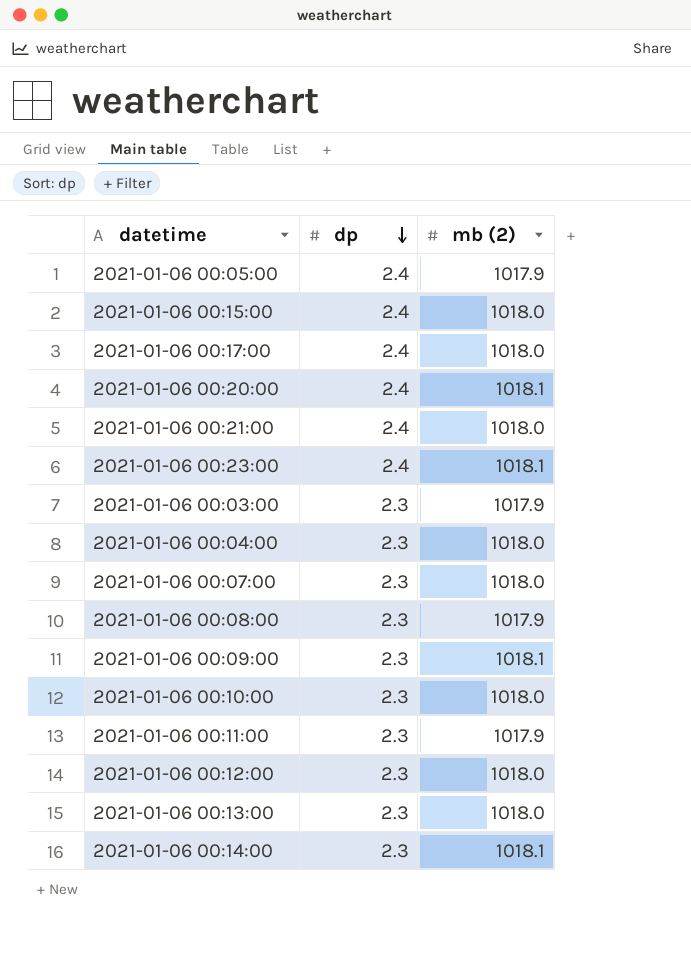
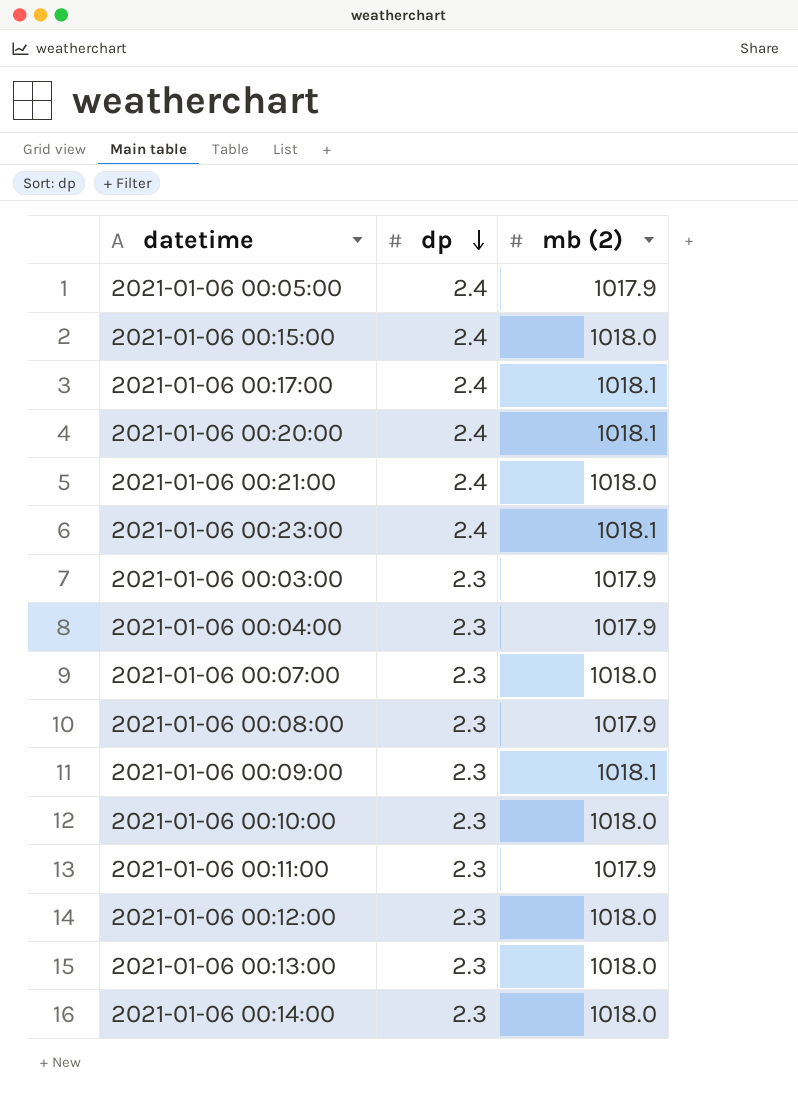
2021-01-06 00:17:00 | mb (2): 1018.0 -> 1018.1
2021-01-06 00:04:00 | mb (2): 1018.0 -> 1017.9
2021-01-06 00:14:00 | mb (2): 1018.1 -> 1018.0

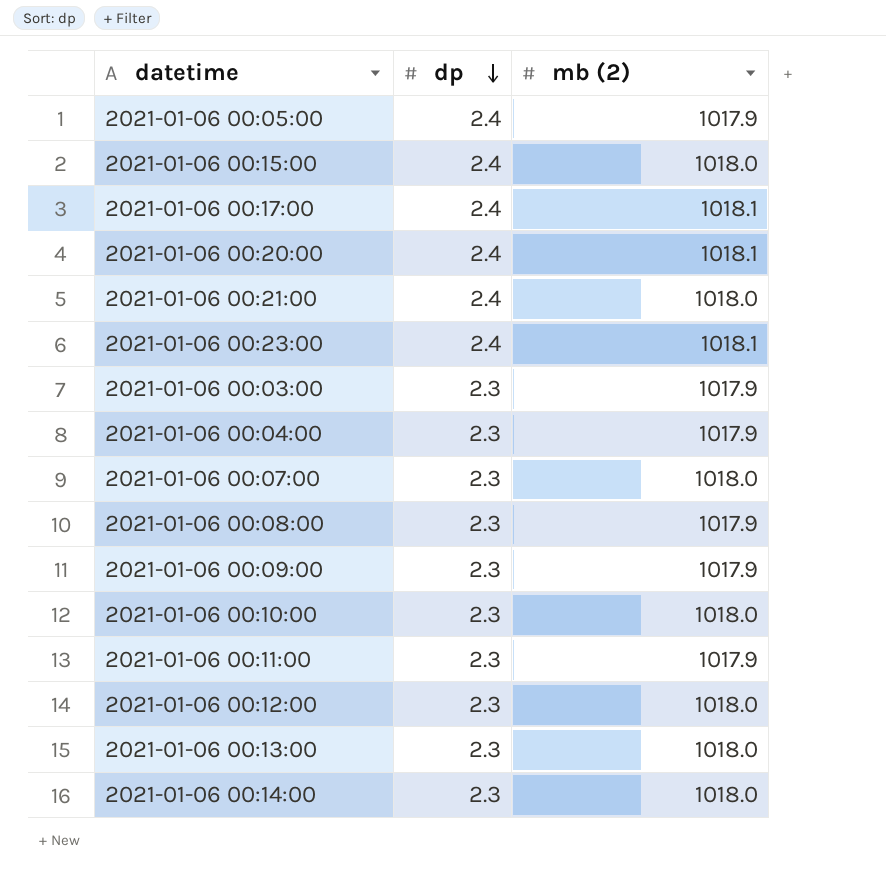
2021-01-06 00:09:00 | mb (2): 1018.1 -> 1017.9

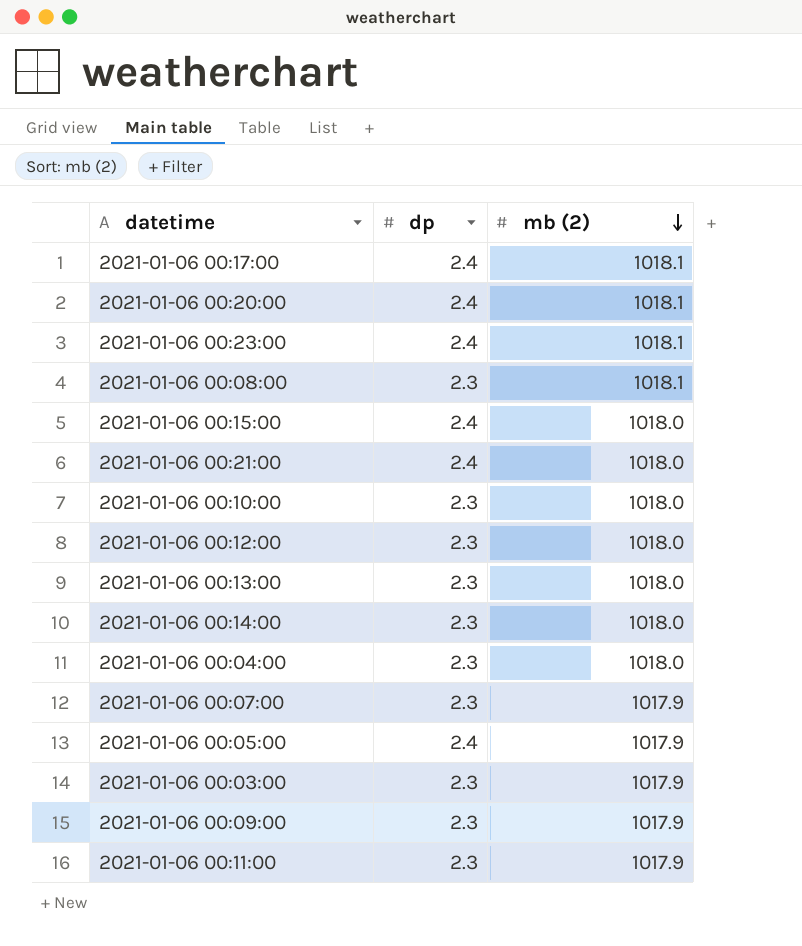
row order: dp descending -> mb (2) descending
2021-01-06 00:08:00 | mb (2): 1017.9 -> 1018.1
2021-01-06 00:04:00 | mb (2): 1017.9 -> 1018.0
2021-01-06 00:07:00 | mb (2): 1018.0 -> 1017.9

